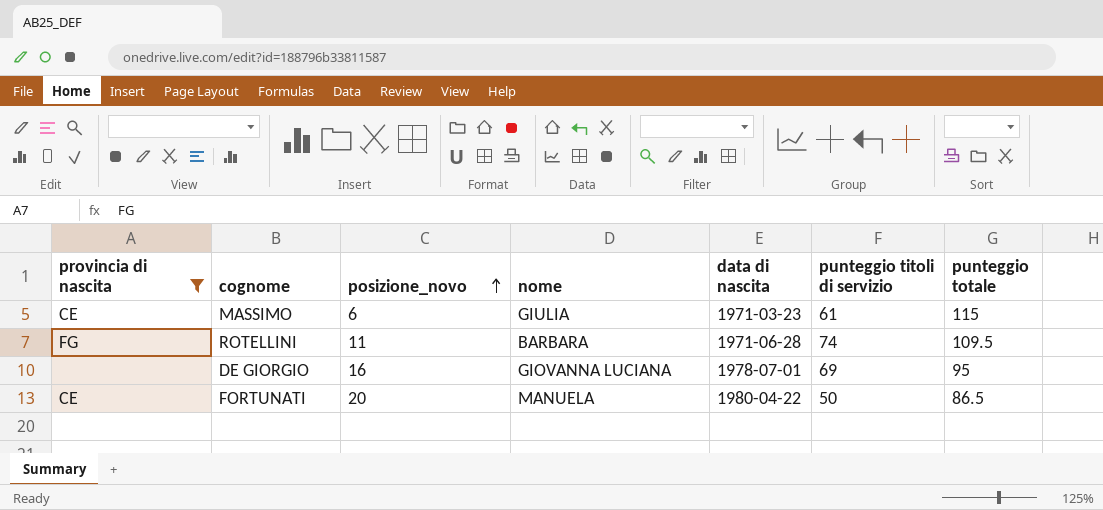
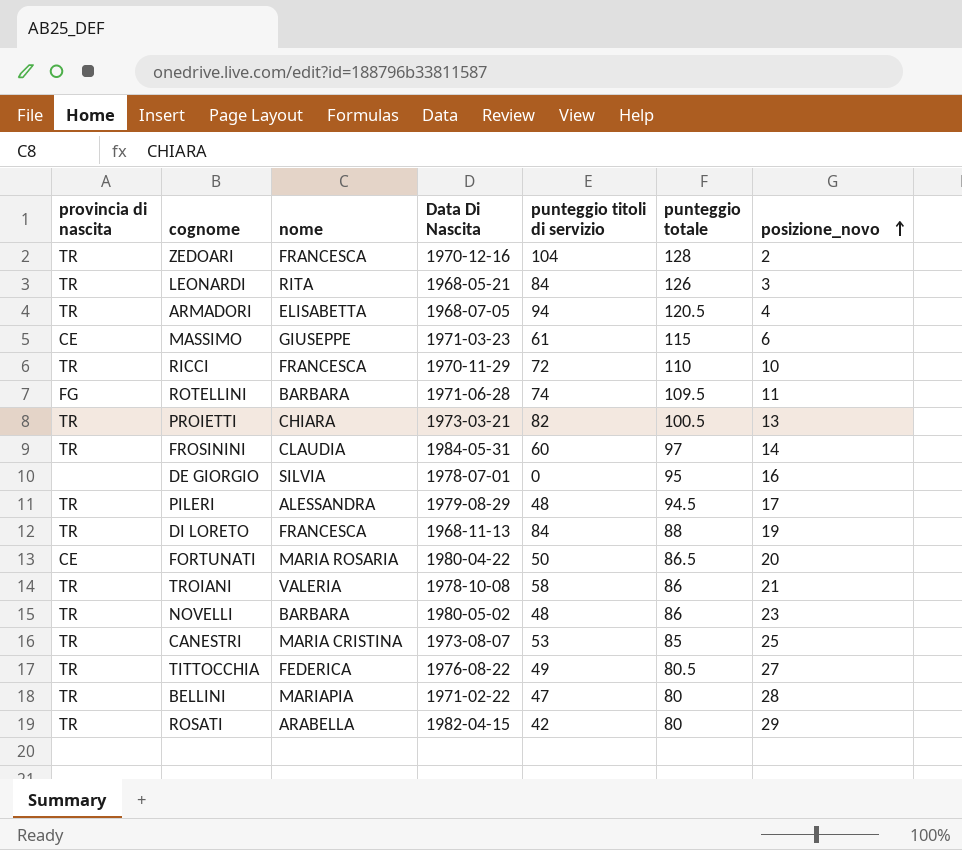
filter: provincia di nascita != TR -> none
column name: data di nascita -> Data Di Nascita
column posizione_novo | position: 3 -> 7
MASSIMO | nome: GIULIA -> GIUSEPPE
DE GIORGIO | nome: GIOVANNA LUCIANA -> SILVIA
DE GIORGIO | punteggio titoli di servizio: 69 -> 0
FORTUNATI | nome: MANUELA -> MARIA ROSARIA

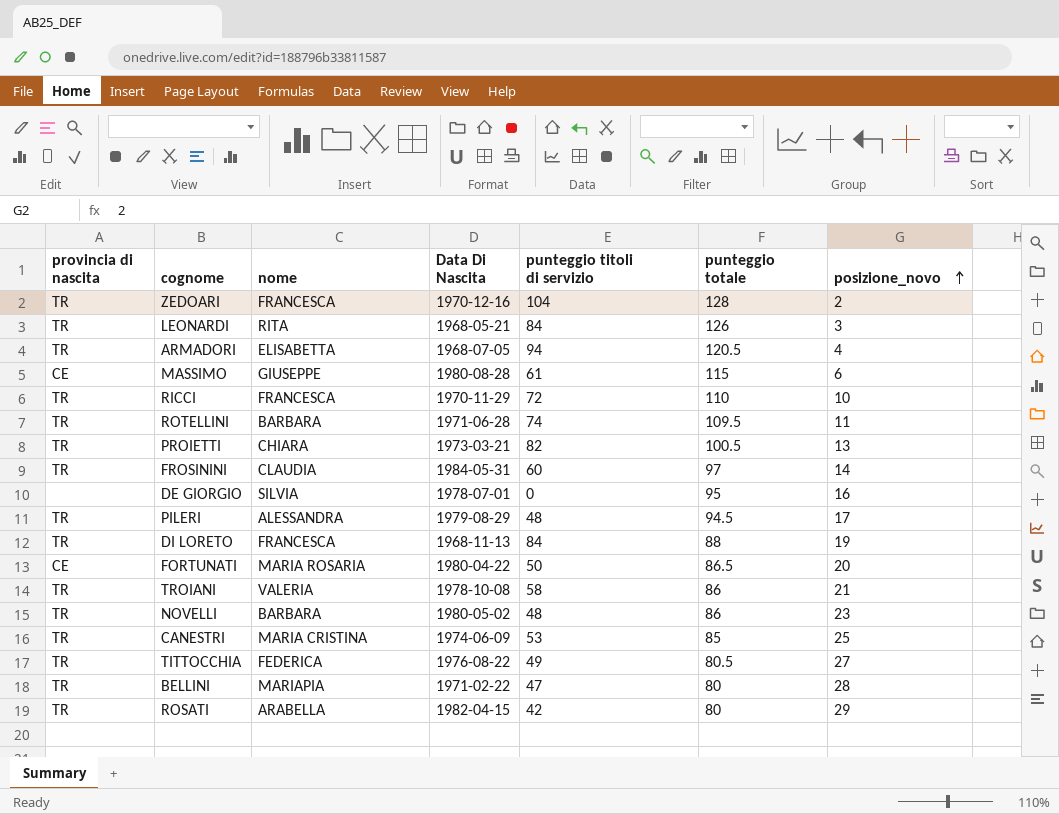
MASSIMO | Data Di Nascita: 1971-03-23 -> 1980-08-28
ROTELLINI | provincia di nascita: FG -> TR
CANESTRI | Data Di Nascita: 1973-08-07 -> 1974-06-09

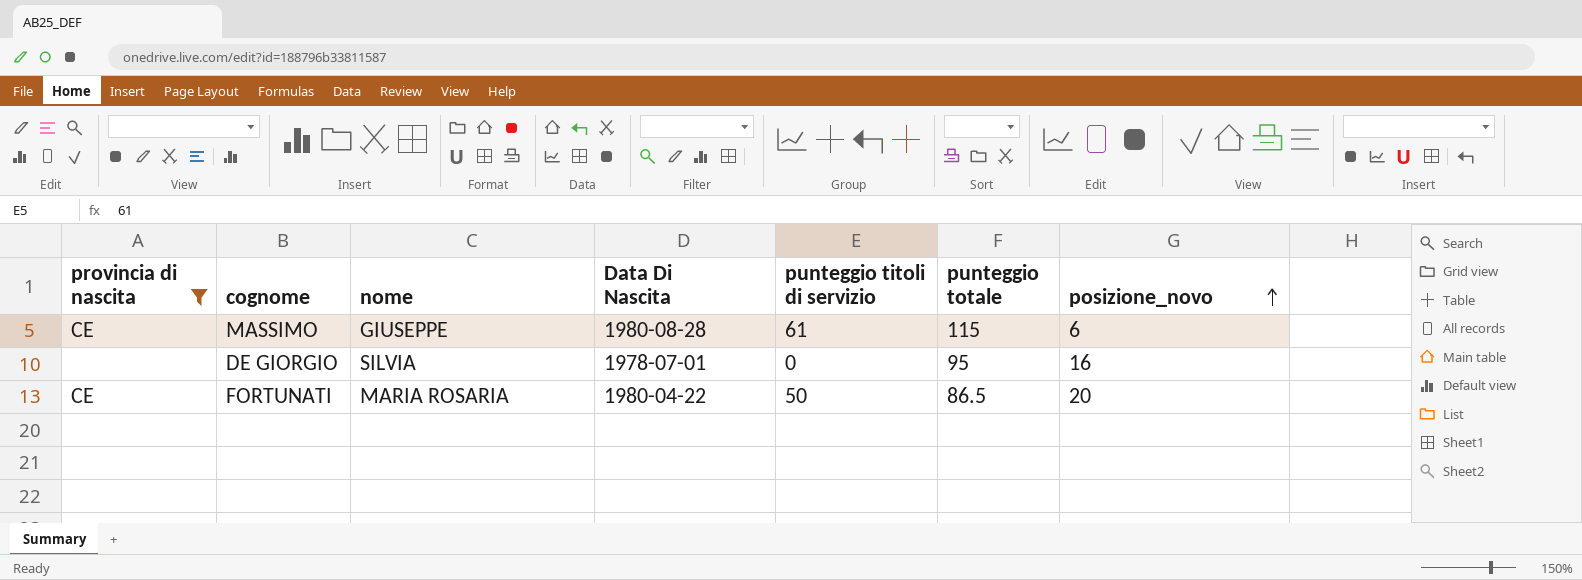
filter: none -> provincia di nascita != TR

